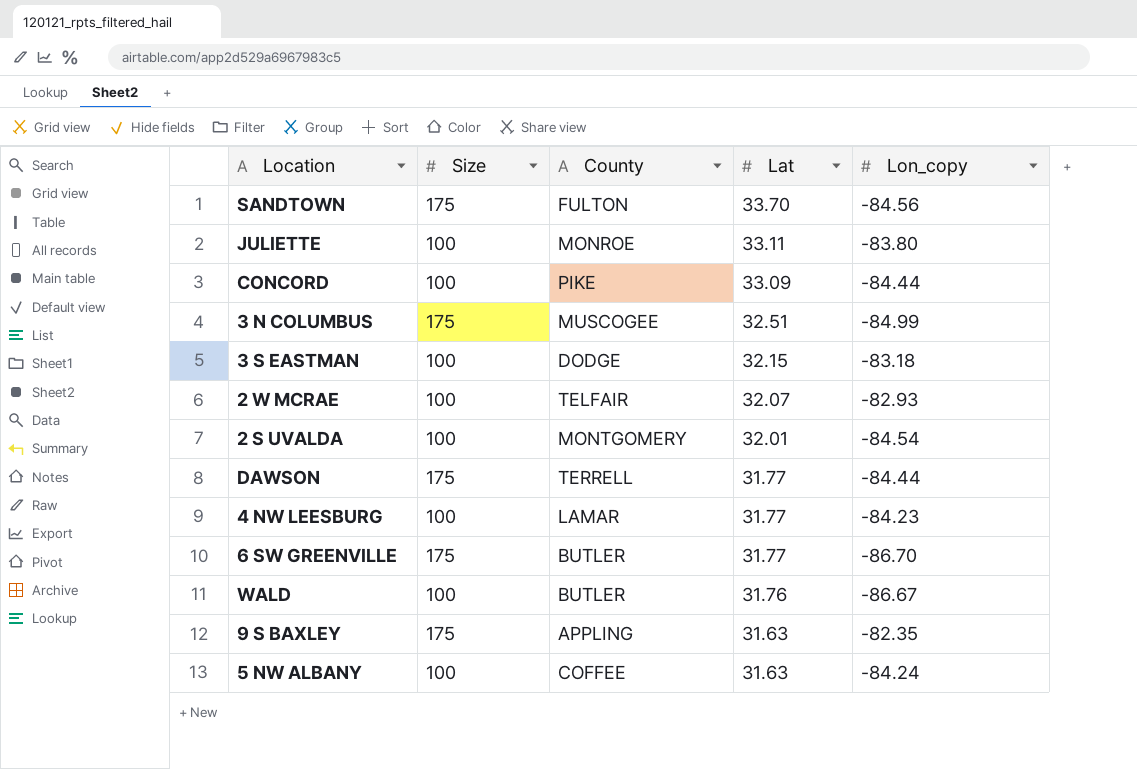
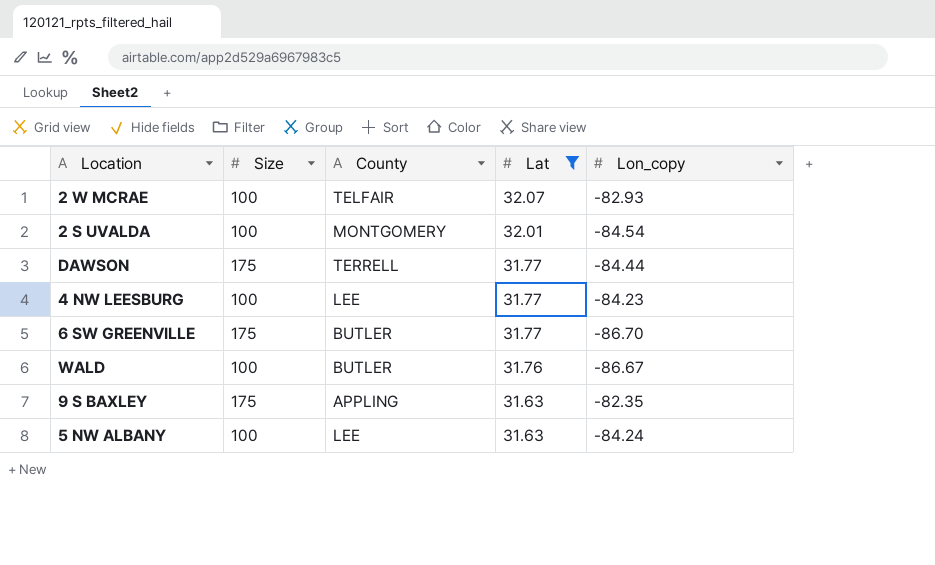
filter: none -> Lat <= 32.07
4 NW LEESBURG | County: LAMAR -> LEE
5 NW ALBANY | County: COFFEE -> LEE

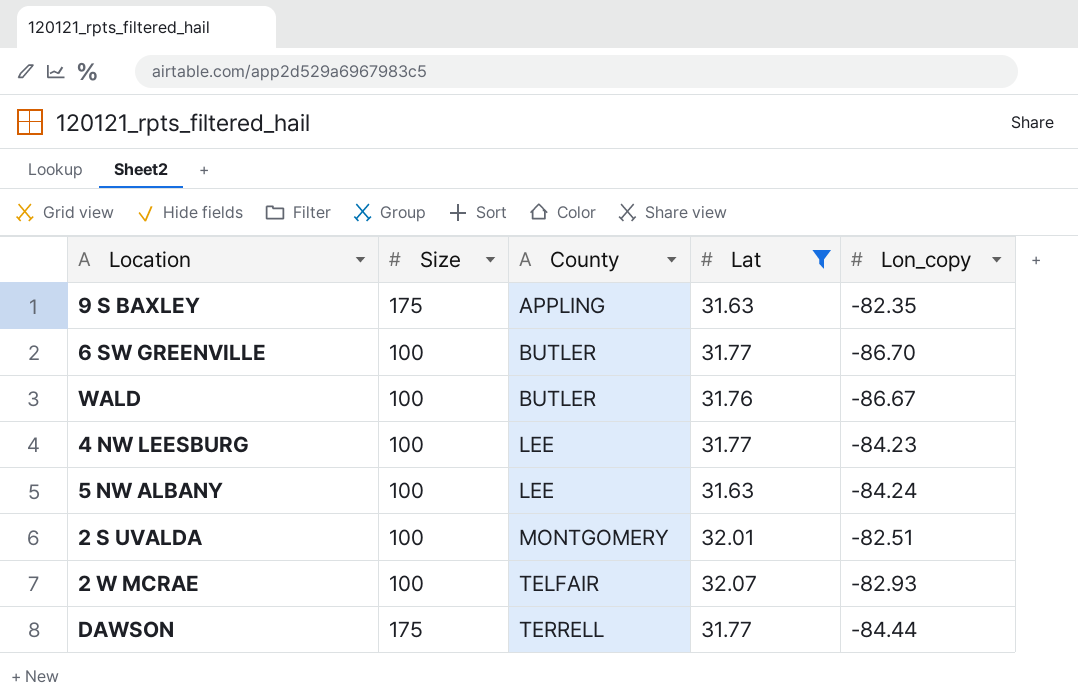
row order: Lat descending -> County ascending
6 SW GREENVILLE | Size: 175 -> 100
2 S UVALDA | Lon_copy: -84.54 -> -82.51

